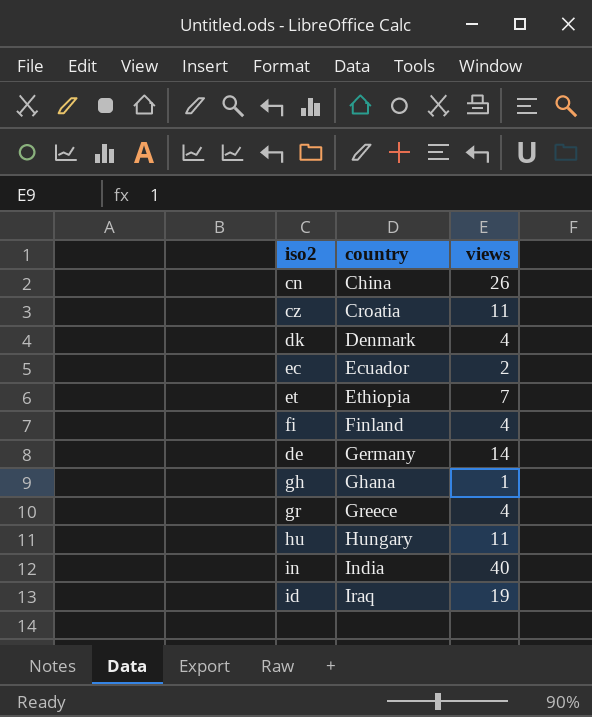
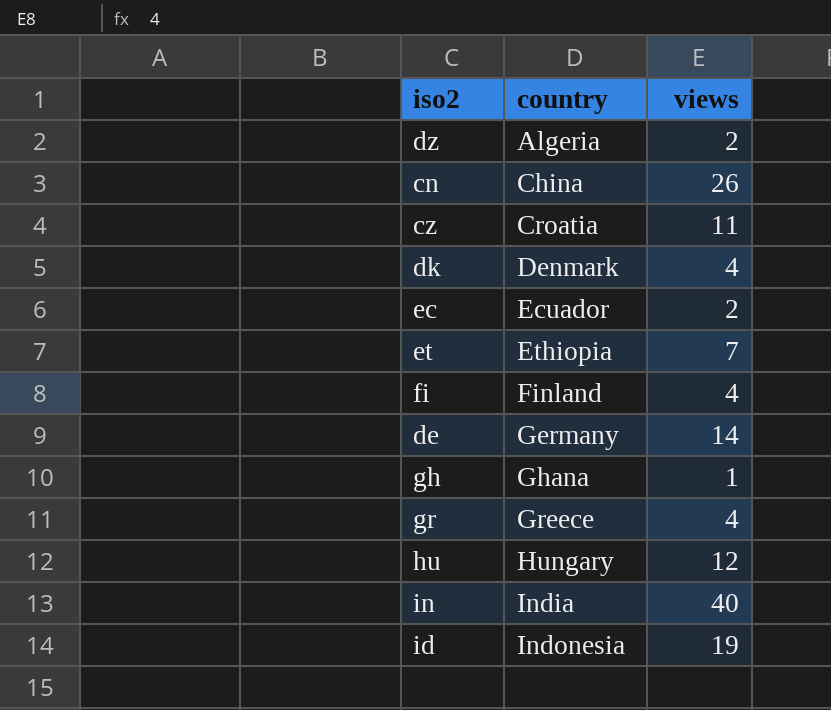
row dz: none -> Algeria | 2
hu | views: 11 -> 12
id | country: Iraq -> Indonesia

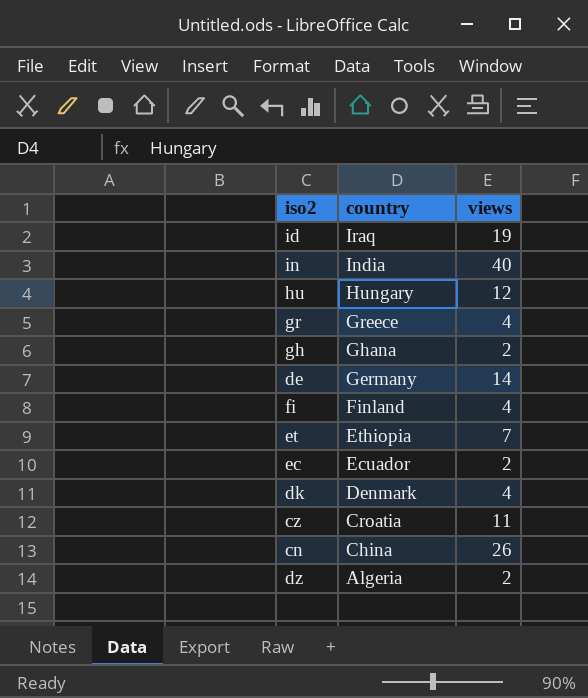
row order: country ascending -> country descending
id | country: Indonesia -> Iraq
gh | views: 1 -> 2

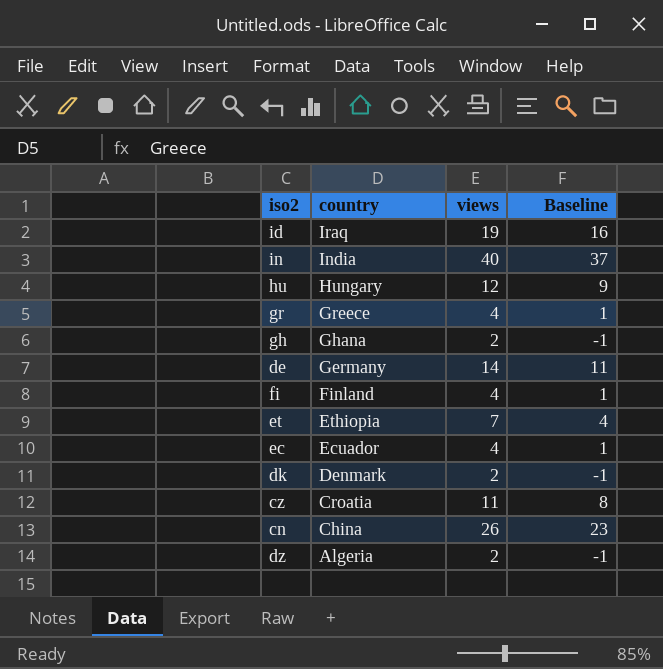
column Baseline | formula: none -> [views] - 3
ec | views: 2 -> 4
dk | views: 4 -> 2

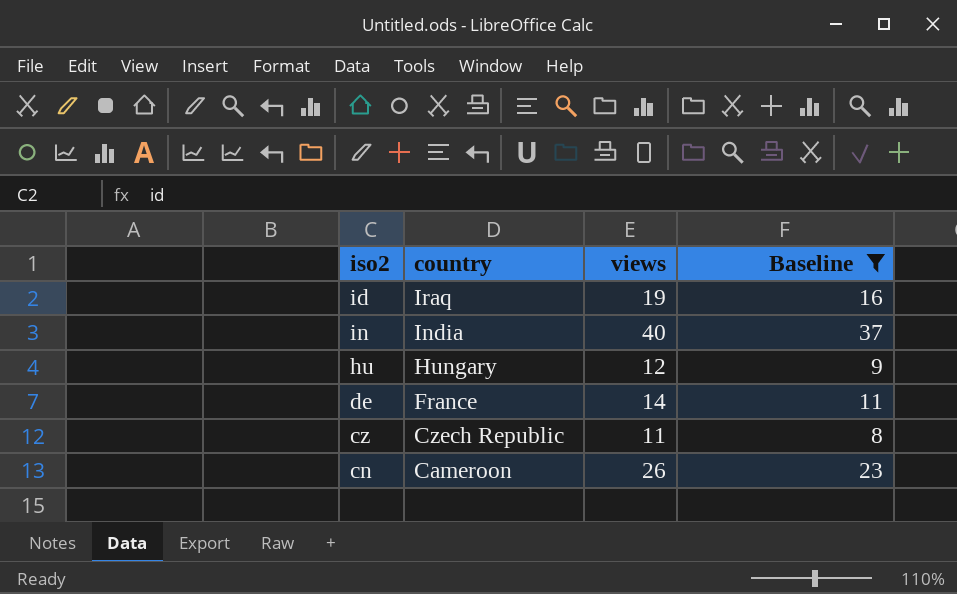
filter: none -> Baseline >= 8
de | country: Germany -> France
cz | country: Croatia -> Czech Republic
cn | country: China -> Cameroon

